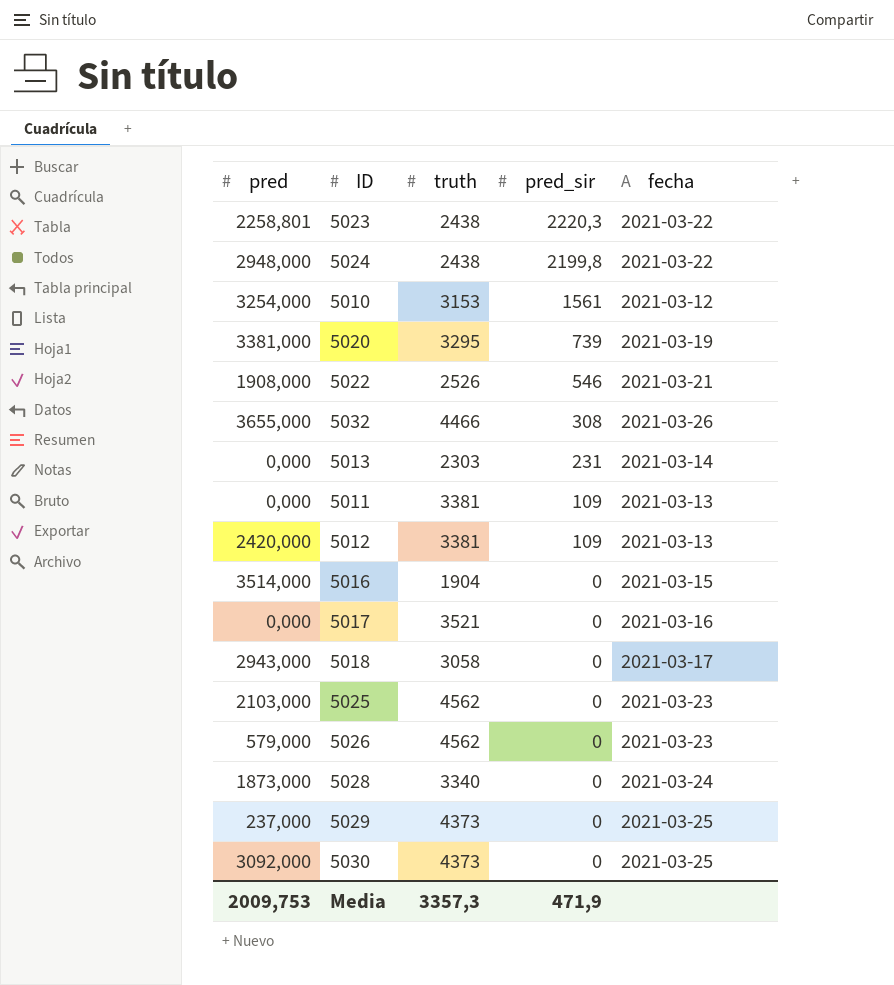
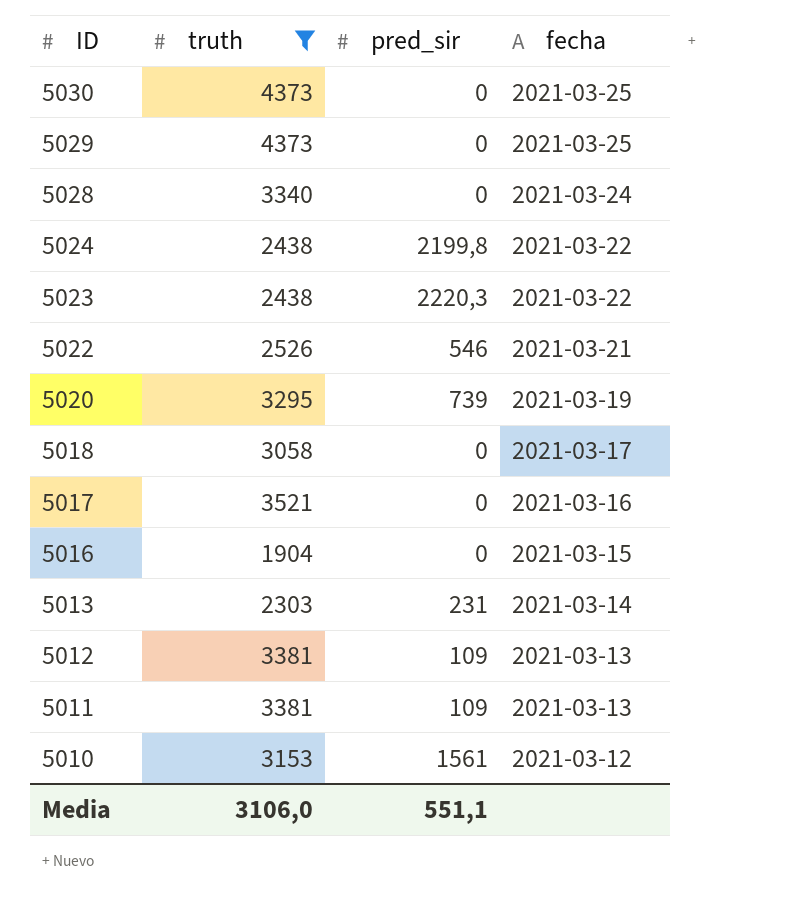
filter: none -> truth <= 4373
row order: pred_sir descending -> ID descending
column pred | position: 1 -> none
Media | truth: 3357,3 -> 3106,0
Media | pred_sir: 471,9 -> 551,1

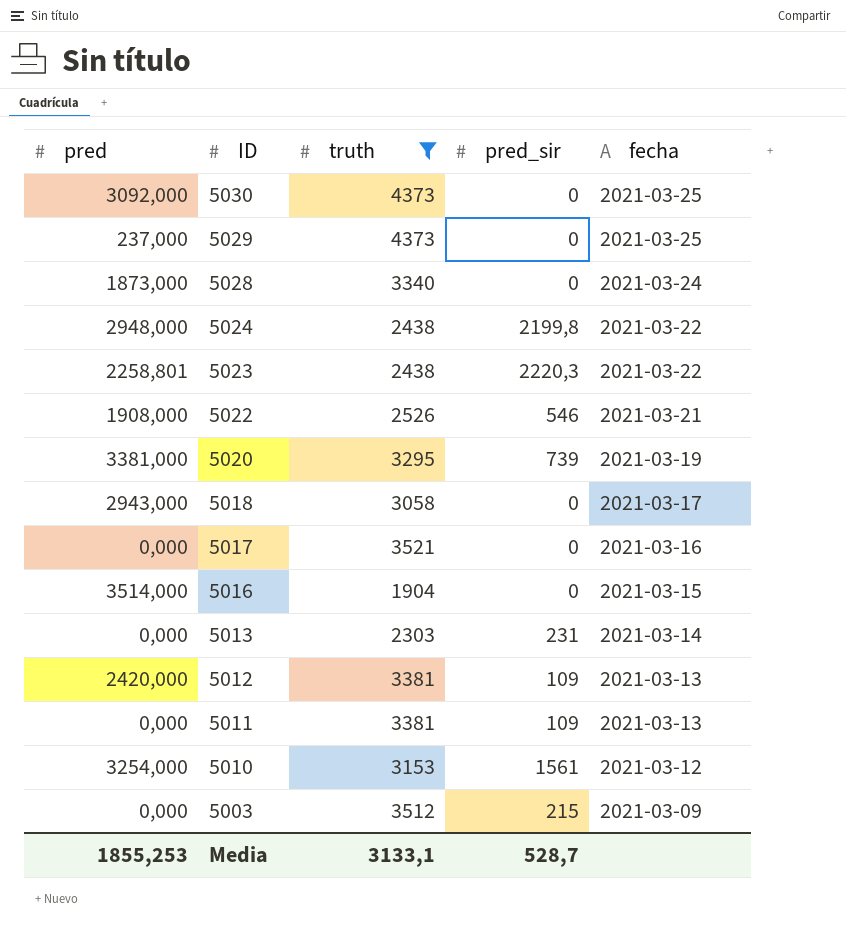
column pred | position: none -> 1
row 5003: none -> 0,000 | 3512 | 215 | 2021-03-09
Media | truth: 3106,0 -> 3133,1
Media | pred_sir: 551,1 -> 528,7

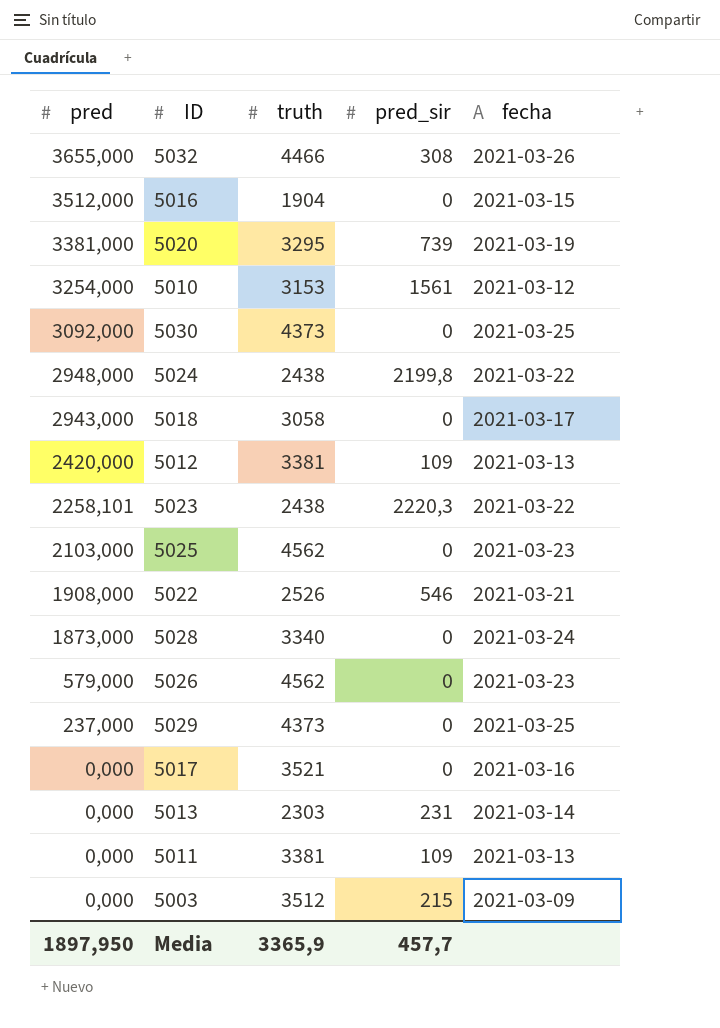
filter: truth <= 4373 -> none
row order: ID descending -> pred descending
5016 | pred: 3514,000 -> 3512,000
5023 | pred: 2258,801 -> 2258,101
Media | pred: 1855,253 -> 1897,950
Media | truth: 3133,1 -> 3365,9
Media | pred_sir: 528,7 -> 457,7

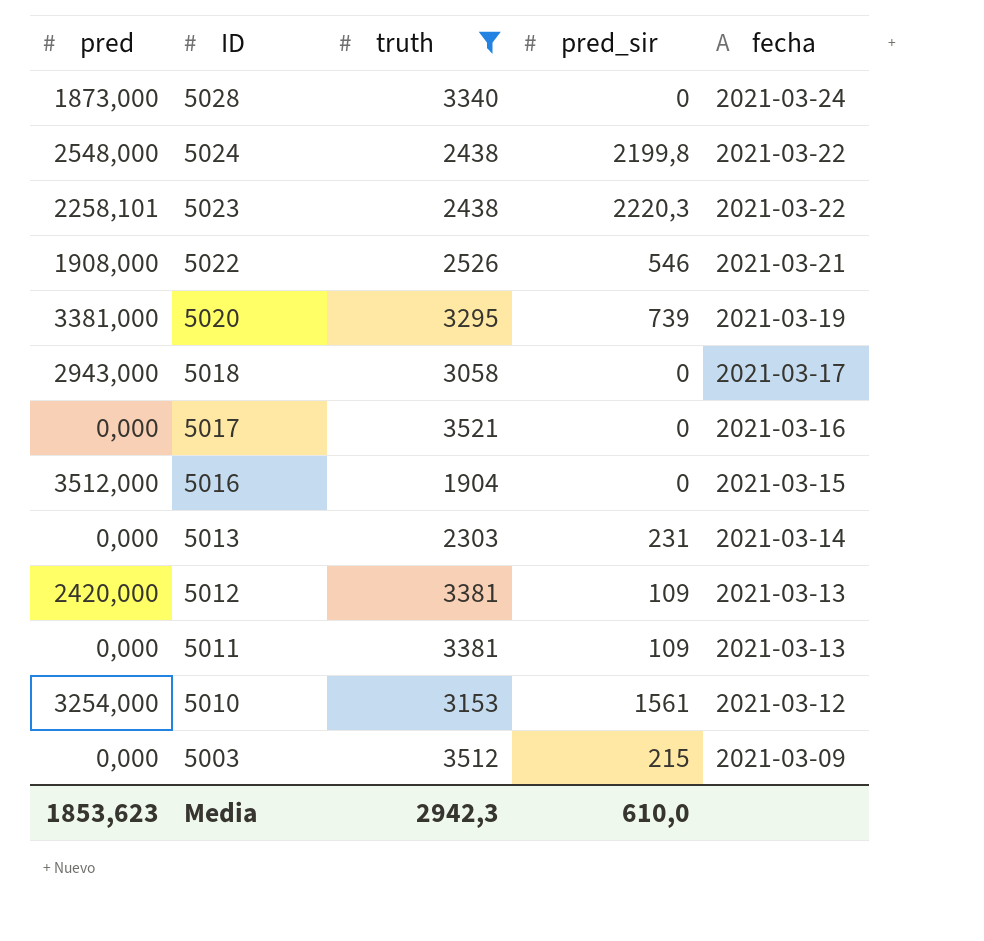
filter: none -> truth <= 3521
row order: pred descending -> ID descending
5024 | pred: 2948,000 -> 2548,000
Media | pred: 1897,950 -> 1853,623
Media | truth: 3365,9 -> 2942,3
Media | pred_sir: 457,7 -> 610,0

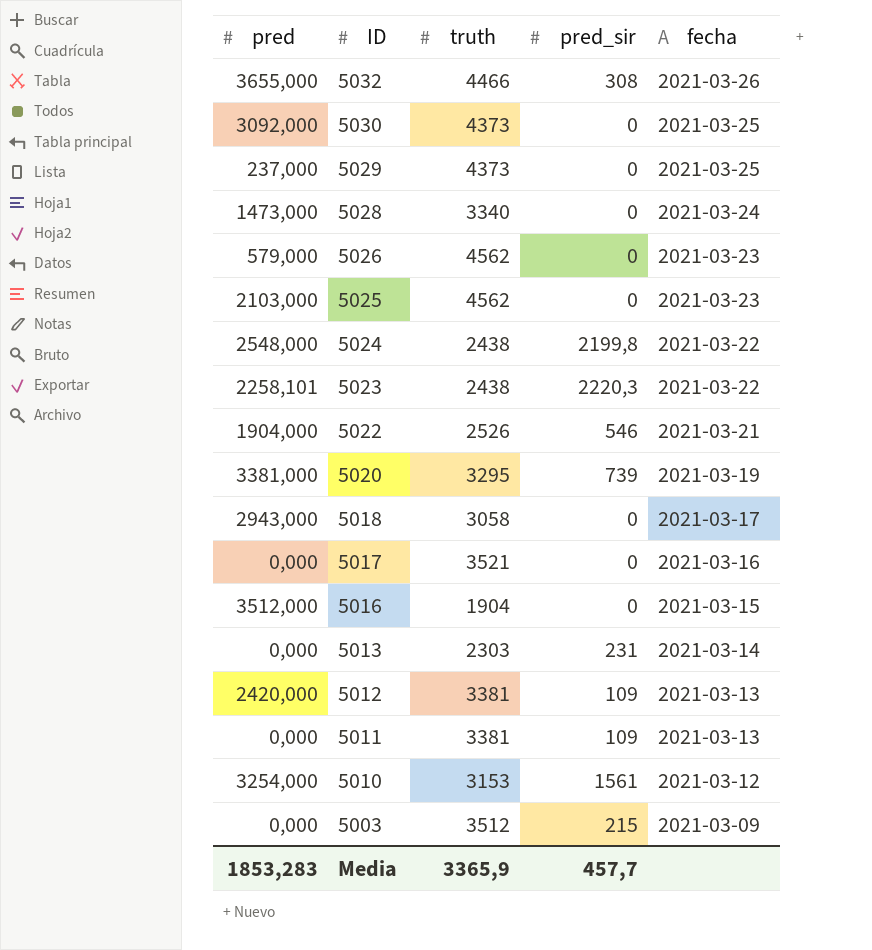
filter: truth <= 3521 -> none
5028 | pred: 1873,000 -> 1473,000
5022 | pred: 1908,000 -> 1904,000
Media | pred: 1853,623 -> 1853,283
Media | truth: 2942,3 -> 3365,9
Media | pred_sir: 610,0 -> 457,7

